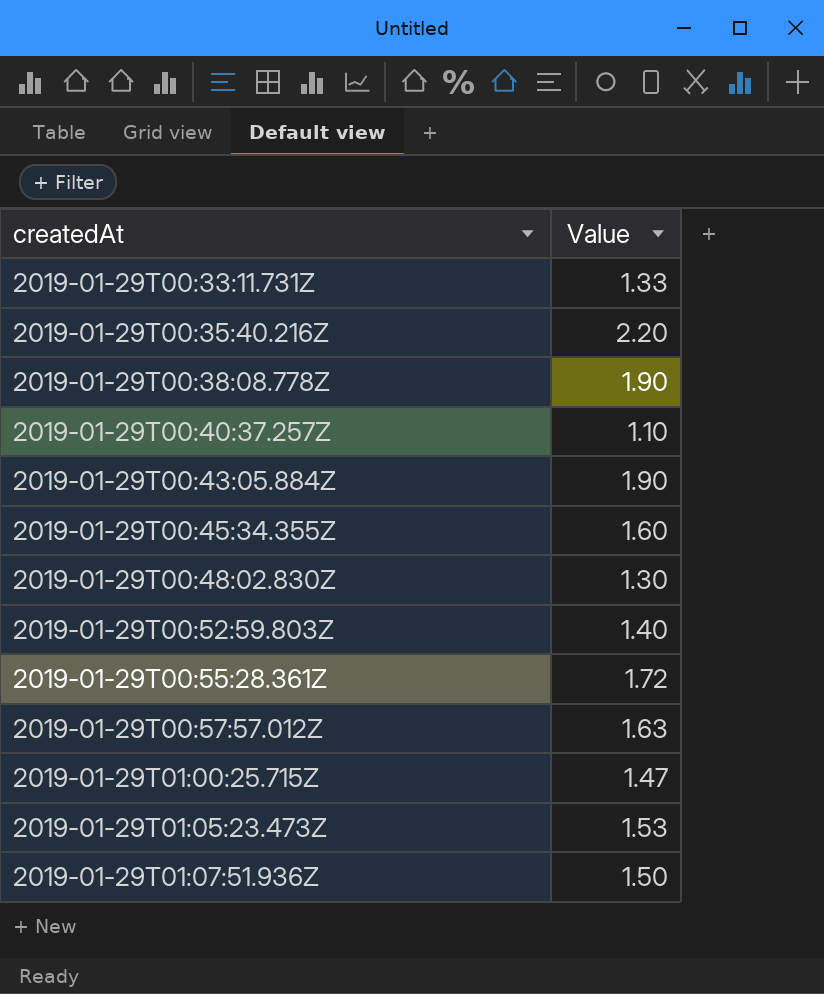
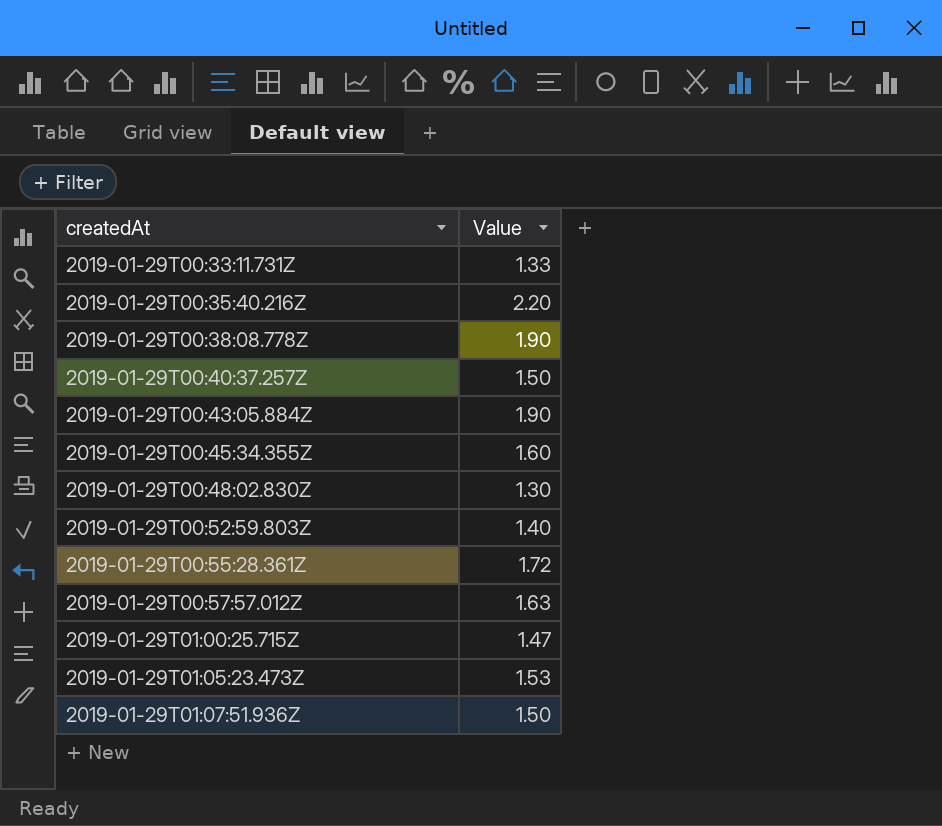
2019-01-29T00:40:37.257Z | Value: 1.10 -> 1.50

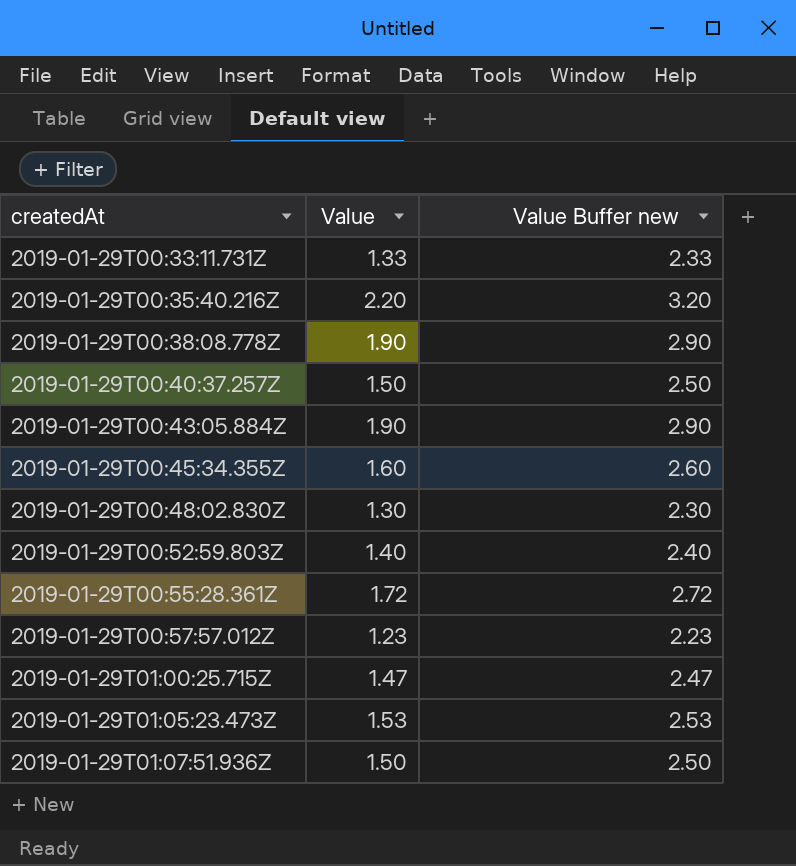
column Value Buffer new | formula: none -> [Value] + 1
2019-01-29T00:57:57.012Z | Value: 1.63 -> 1.23

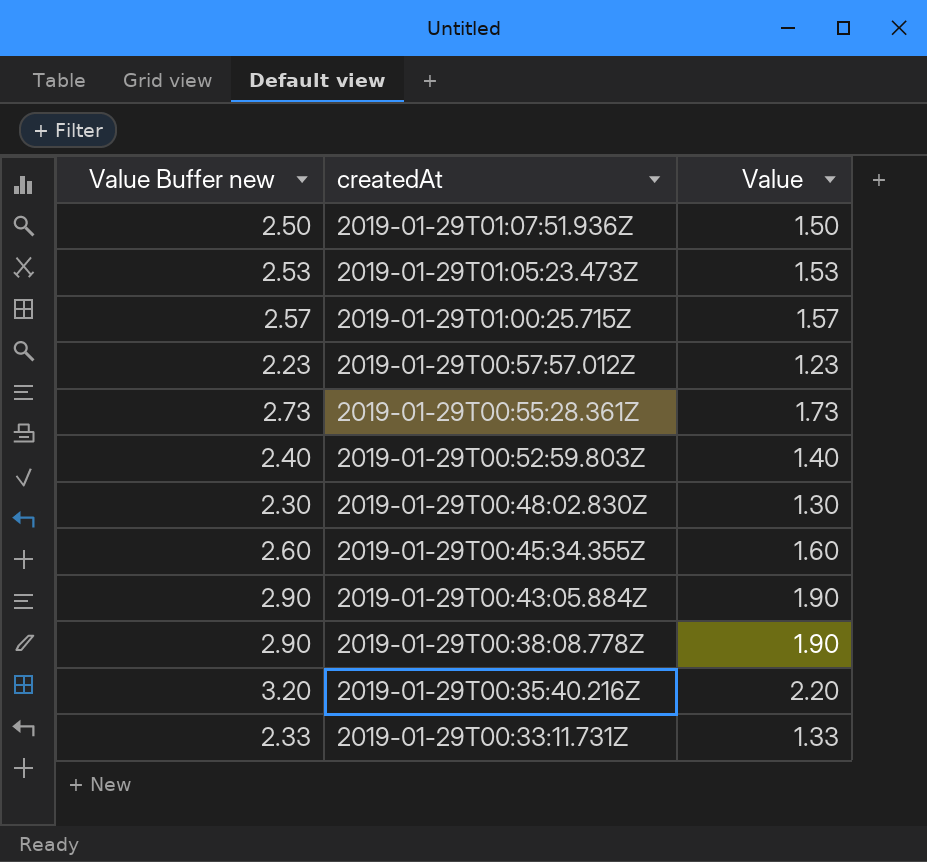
row order: createdAt ascending -> createdAt descending
column Value Buffer new | position: 3 -> 1
row 2019-01-29T00:40:37.257Z: 1.50 | 2.50 -> none
2019-01-29T01:00:25.715Z | Value Buffer new: 2.47 -> 2.57
2019-01-29T01:00:25.715Z | Value: 1.47 -> 1.57
2019-01-29T00:55:28.361Z | Value Buffer new: 2.72 -> 2.73
2019-01-29T00:55:28.361Z | Value: 1.72 -> 1.73

